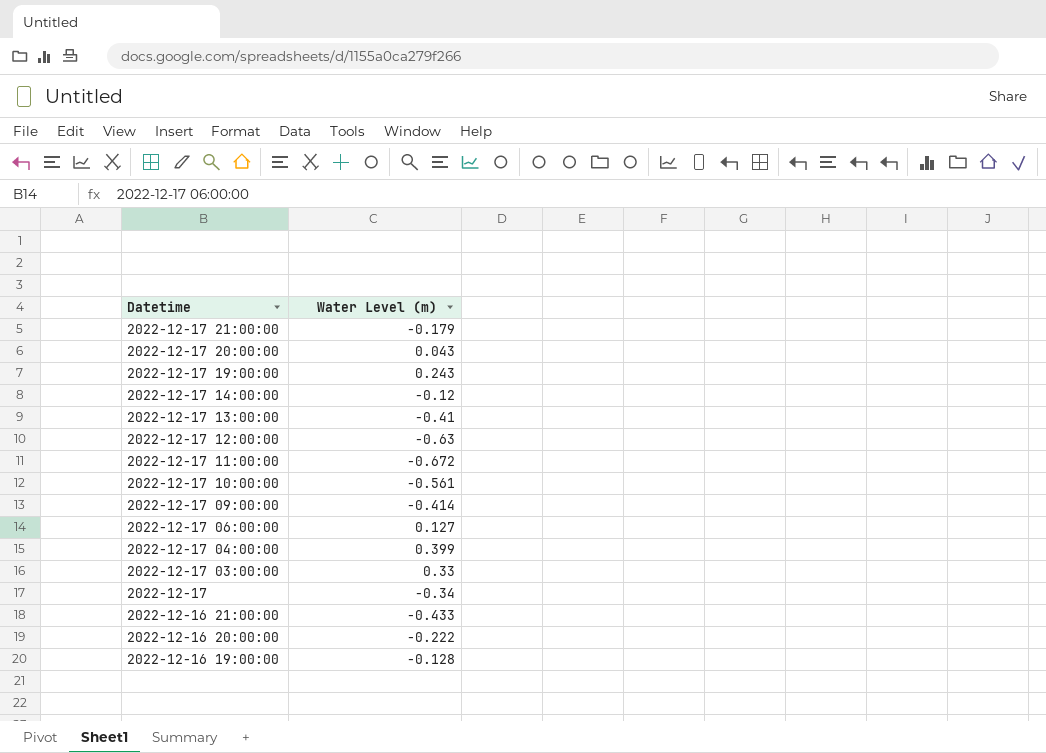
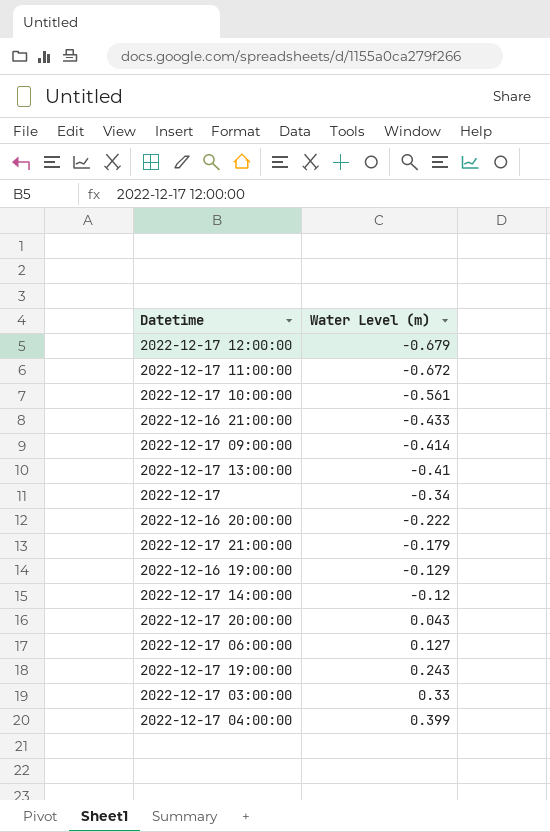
row order: Datetime descending -> Water Level (m) ascending
2022-12-17 12:00:00 | Water Level (m): -0.63 -> -0.679
2022-12-16 19:00:00 | Water Level (m): -0.128 -> -0.129

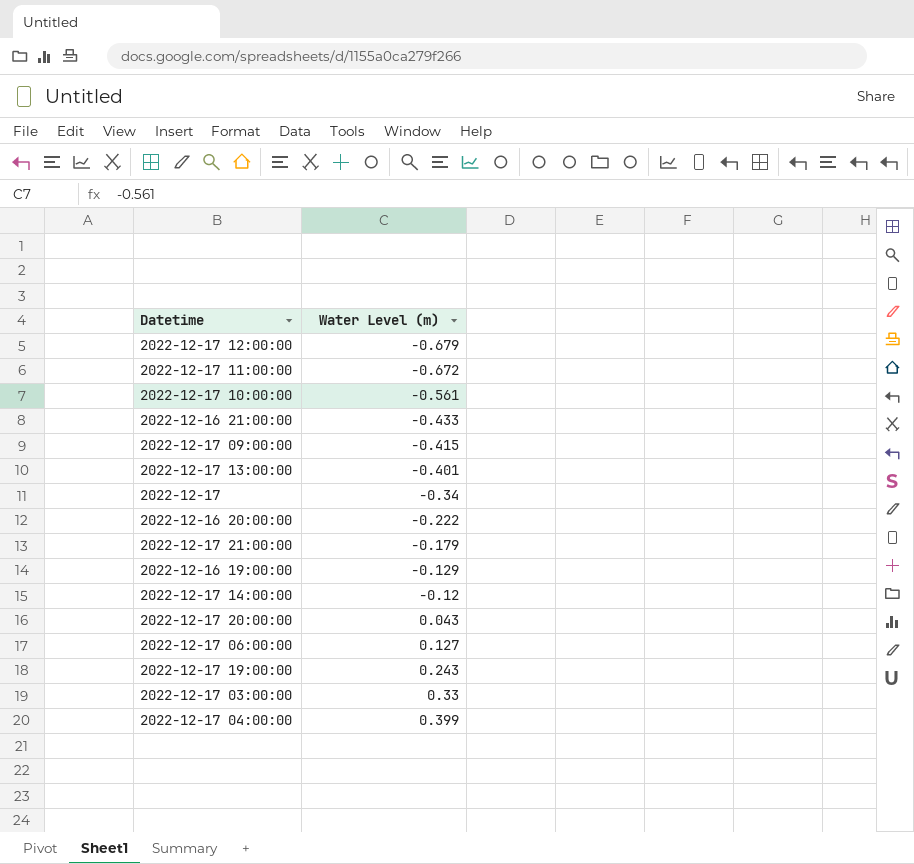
2022-12-17 09:00:00 | Water Level (m): -0.414 -> -0.415
2022-12-17 13:00:00 | Water Level (m): -0.41 -> -0.401

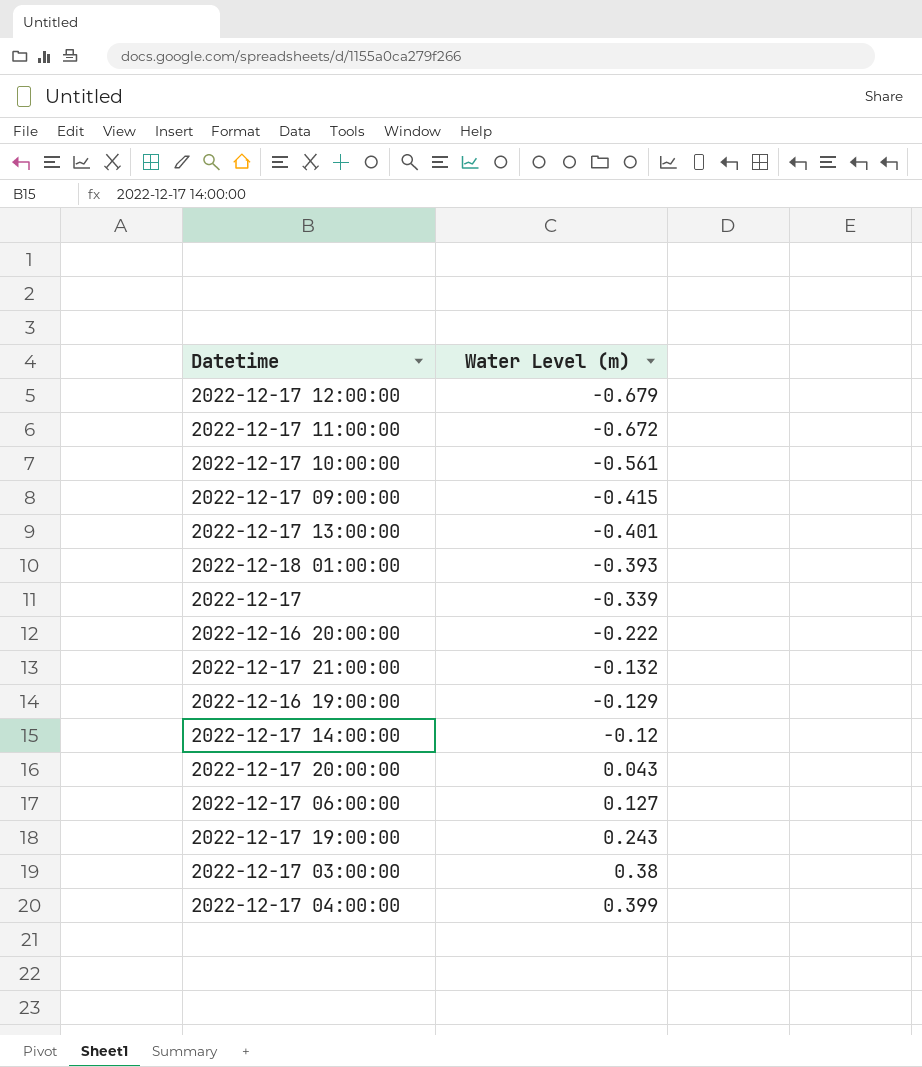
row 2022-12-16 21:00:00: -0.433 -> none
row 2022-12-18 01:00:00: none -> -0.393
2022-12-17 | Water Level (m): -0.34 -> -0.339
2022-12-17 21:00:00 | Water Level (m): -0.179 -> -0.132
2022-12-17 03:00:00 | Water Level (m): 0.33 -> 0.38

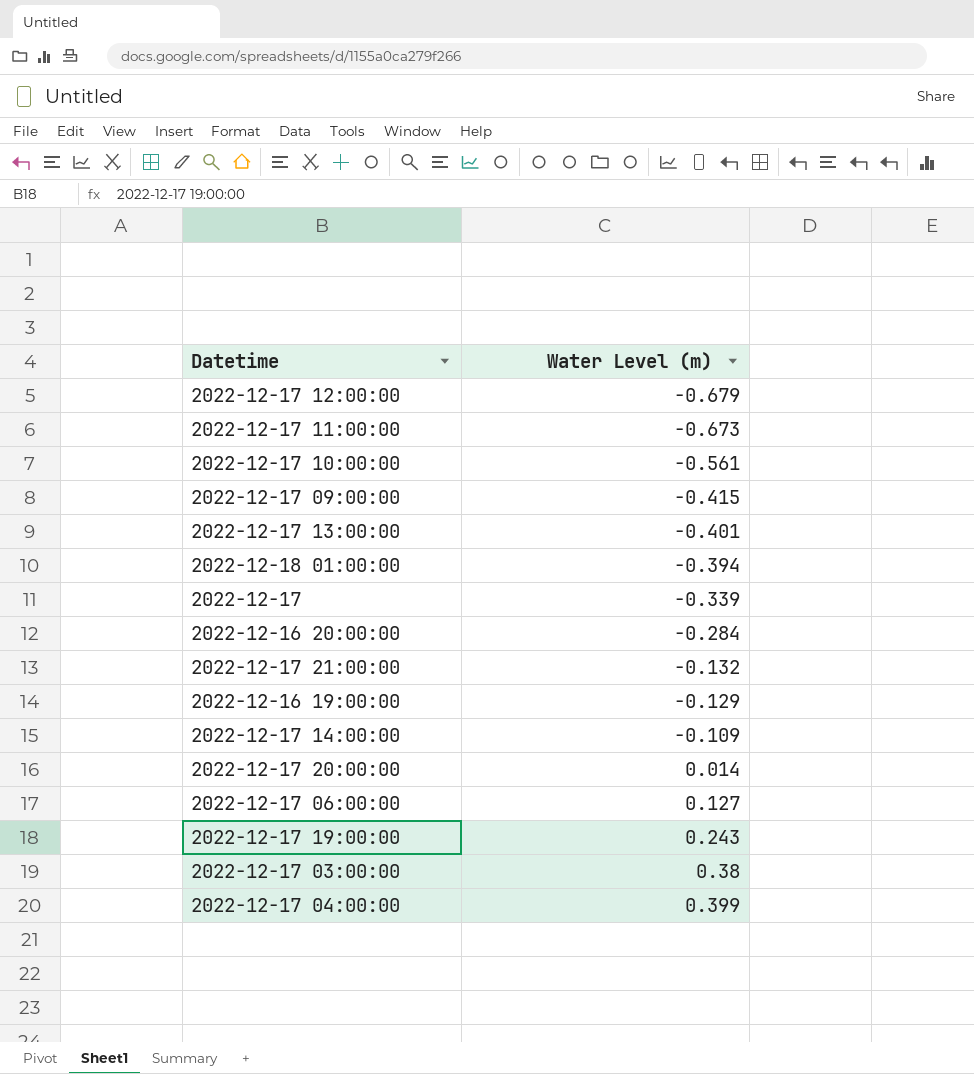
2022-12-17 11:00:00 | Water Level (m): -0.672 -> -0.673
2022-12-18 01:00:00 | Water Level (m): -0.393 -> -0.394
2022-12-16 20:00:00 | Water Level (m): -0.222 -> -0.284
2022-12-17 14:00:00 | Water Level (m): -0.12 -> -0.109
2022-12-17 20:00:00 | Water Level (m): 0.043 -> 0.014

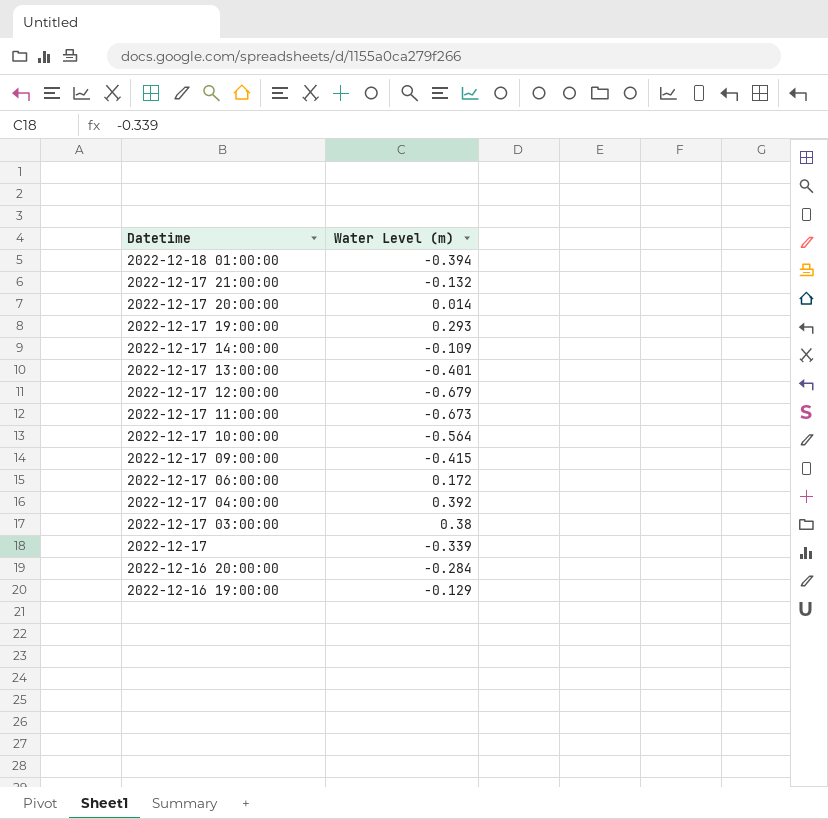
row order: Water Level (m) ascending -> Datetime descending
2022-12-17 19:00:00 | Water Level (m): 0.243 -> 0.293
2022-12-17 10:00:00 | Water Level (m): -0.561 -> -0.564
2022-12-17 06:00:00 | Water Level (m): 0.127 -> 0.172
2022-12-17 04:00:00 | Water Level (m): 0.399 -> 0.392

